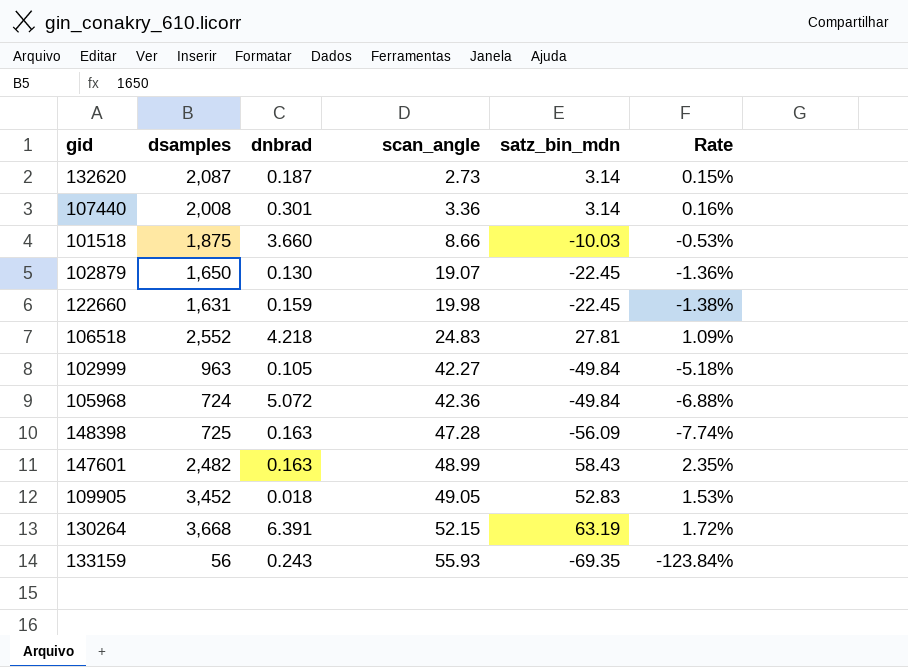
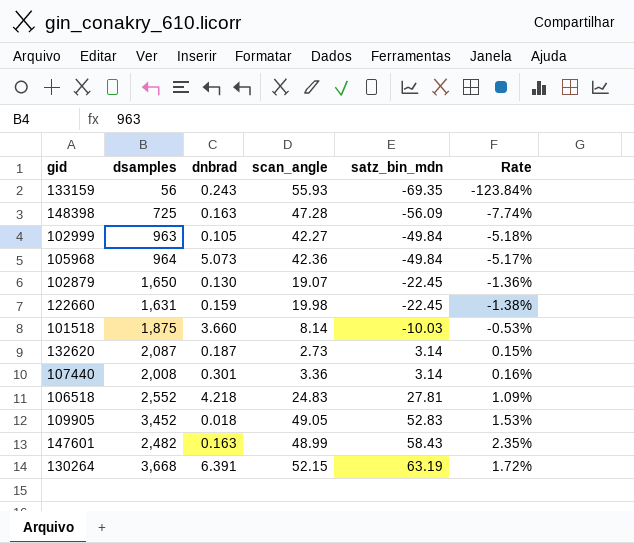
row order: scan_angle ascending -> satz_bin_mdn ascending
105968 | dsamples: 724 -> 964
105968 | dnbrad: 5.072 -> 5.073
105968 | Rate: -6.88% -> -5.17%
101518 | scan_angle: 8.66 -> 8.14

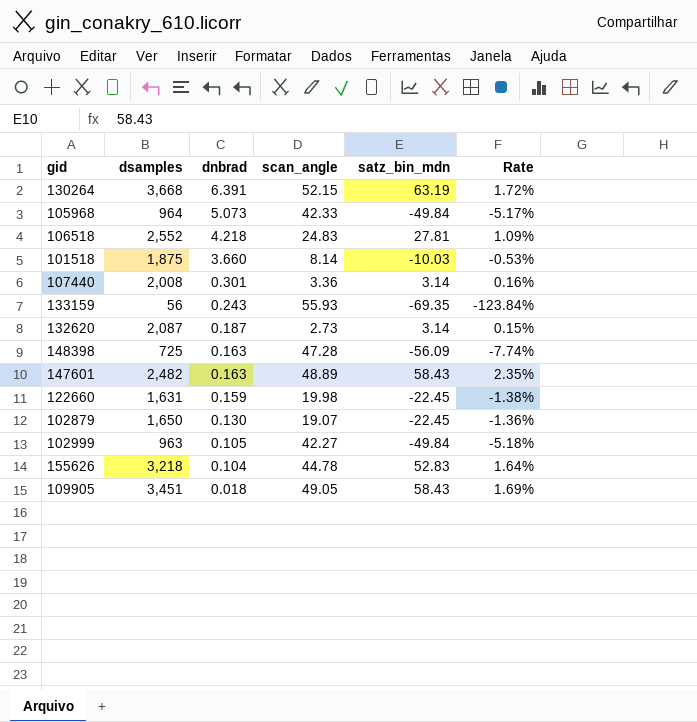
row order: satz_bin_mdn ascending -> dnbrad descending
105968 | scan_angle: 42.36 -> 42.33
147601 | scan_angle: 48.99 -> 48.89
row 155626: none -> 3,218 | 0.104 | 44.78 | 52.83 | 1.64%
109905 | dsamples: 3,452 -> 3,451
109905 | satz_bin_mdn: 52.83 -> 58.43
109905 | Rate: 1.53% -> 1.69%

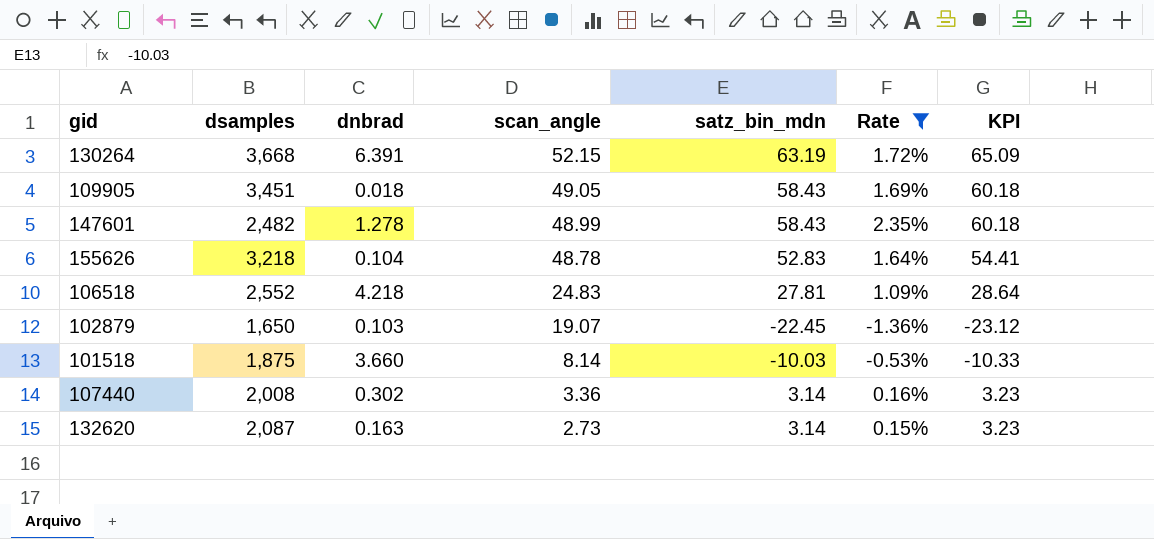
filter: none -> Rate >= -1.36%
row order: dnbrad descending -> scan_angle descending
column KPI | formula: none -> [satz_bin_mdn] * 1.03
147601 | dnbrad: 0.163 -> 1.278
147601 | scan_angle: 48.89 -> 48.99
155626 | scan_angle: 44.78 -> 48.78
102879 | dnbrad: 0.130 -> 0.103
107440 | dnbrad: 0.301 -> 0.302
132620 | dnbrad: 0.187 -> 0.163

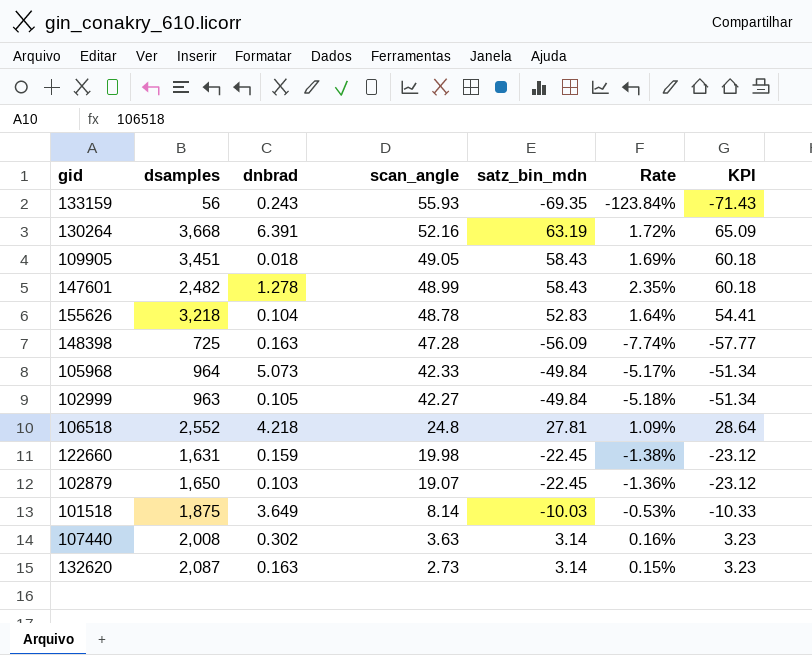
filter: Rate >= -1.36% -> none
130264 | scan_angle: 52.15 -> 52.16
106518 | scan_angle: 24.83 -> 24.8
101518 | dnbrad: 3.660 -> 3.649
107440 | scan_angle: 3.36 -> 3.63

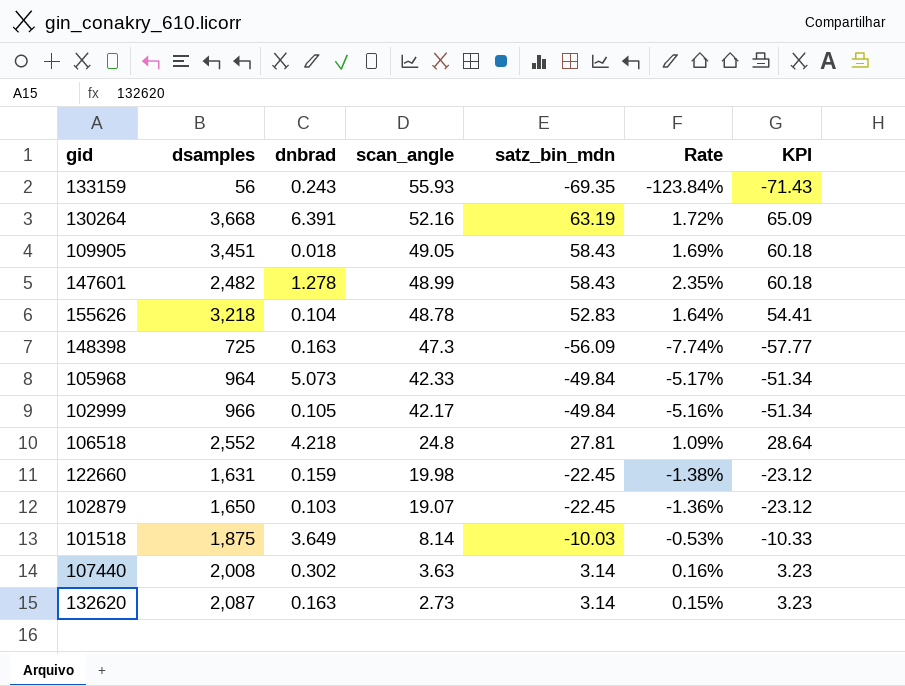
148398 | scan_angle: 47.28 -> 47.3
102999 | dsamples: 963 -> 966
102999 | scan_angle: 42.27 -> 42.17
102999 | Rate: -5.18% -> -5.16%

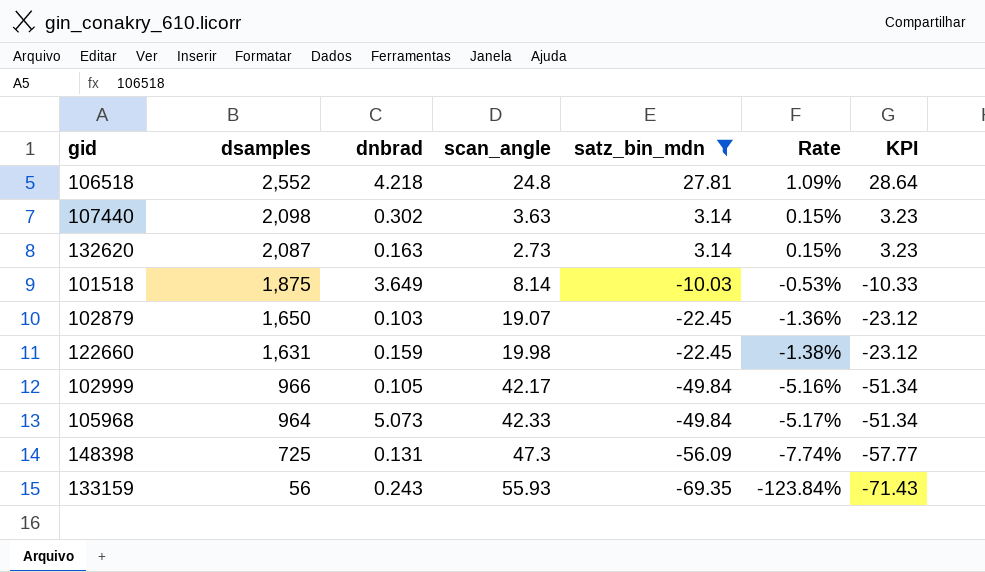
filter: none -> satz_bin_mdn <= 27.81
row order: scan_angle descending -> dsamples descending
107440 | dsamples: 2,008 -> 2,098
107440 | Rate: 0.16% -> 0.15%
148398 | dnbrad: 0.163 -> 0.131

